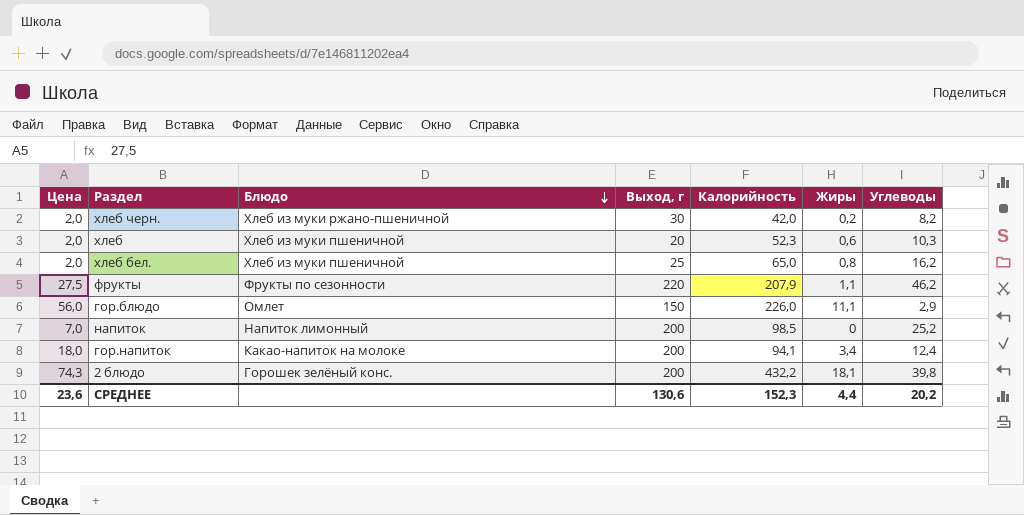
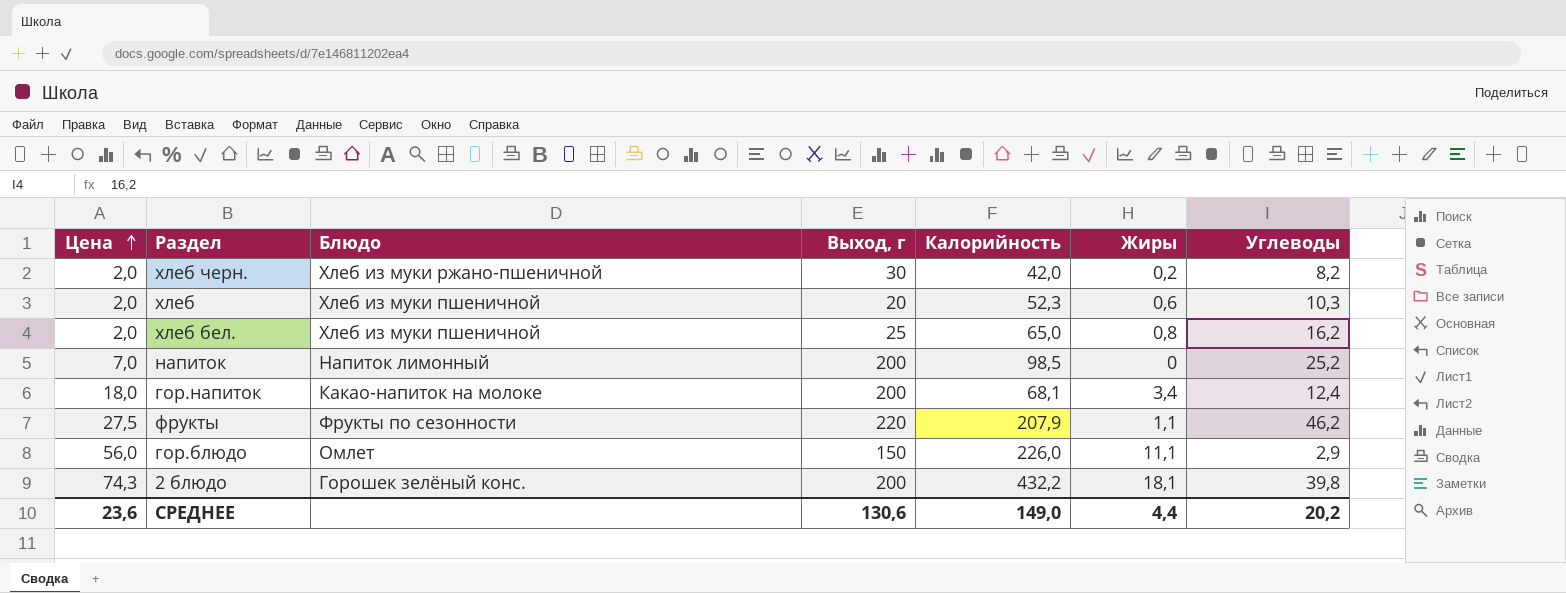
row order: Блюдо descending -> Цена ascending
гор.напиток | Калорийность: 94,1 -> 68,1
СРЕДНЕЕ | Калорийность: 152,3 -> 149,0

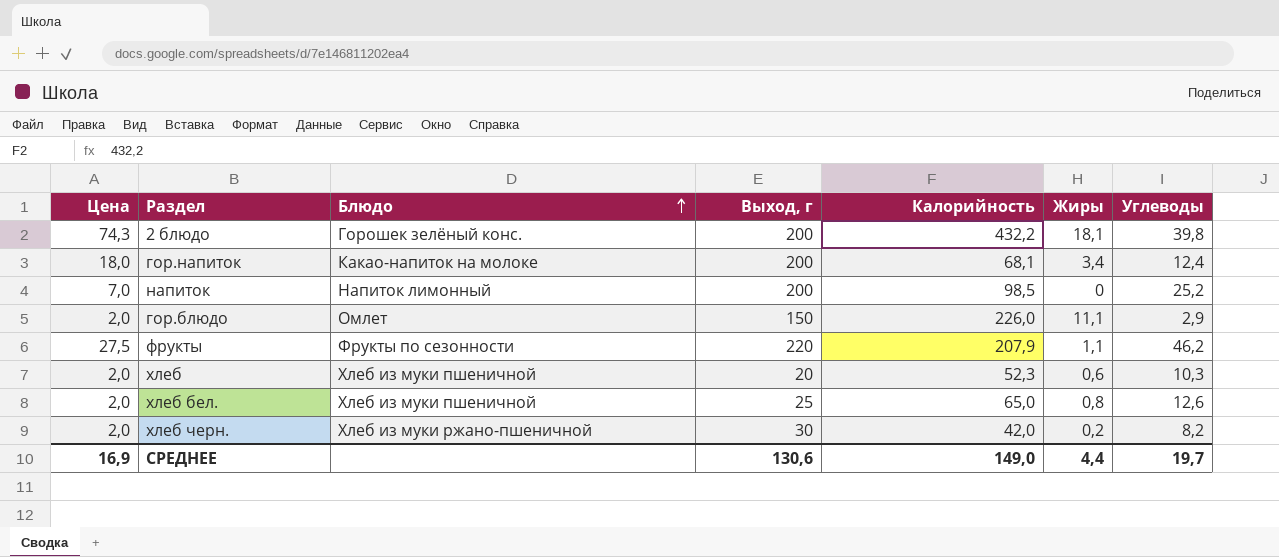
row order: Цена ascending -> Блюдо ascending
гор.блюдо | Цена: 56,0 -> 2,0
хлеб бел. | Углеводы: 16,2 -> 12,6
СРЕДНЕЕ | Цена: 23,6 -> 16,9
СРЕДНЕЕ | Углеводы: 20,2 -> 19,7

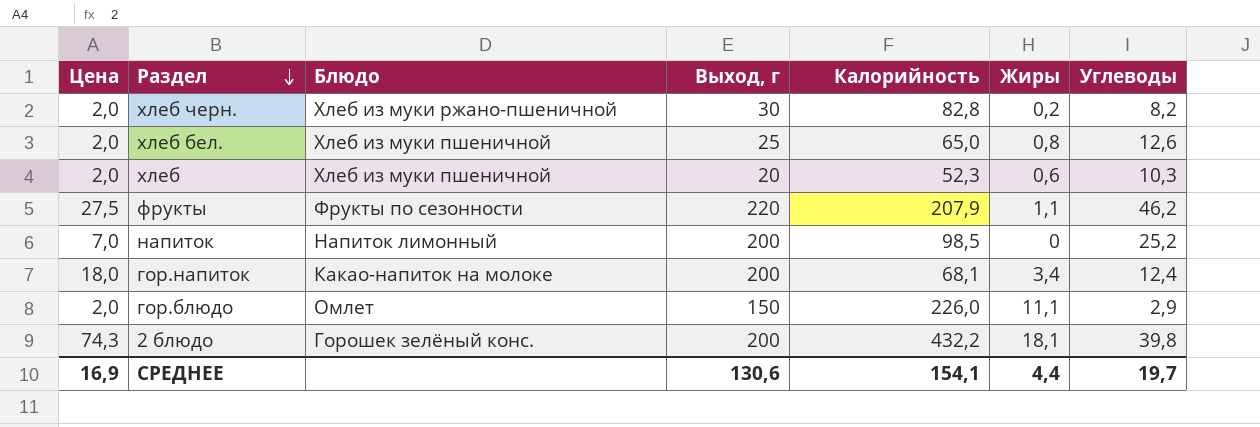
row order: Блюдо ascending -> Раздел descending
хлеб черн. | Калорийность: 42,0 -> 82,8
СРЕДНЕЕ | Калорийность: 149,0 -> 154,1

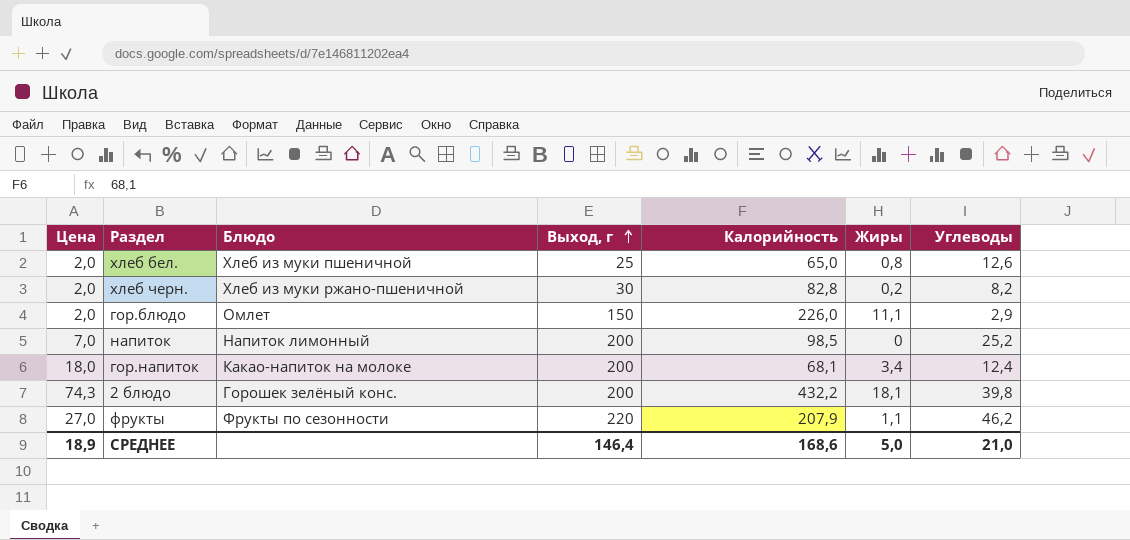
row order: Раздел descending -> Выход, г ascending
row хлеб: 2,0 | Хлеб из муки пшеничной | 20 | 52,3 | 0,6 | 10,3 -> none
фрукты | Цена: 27,5 -> 27,0
СРЕДНЕЕ | Цена: 16,9 -> 18,9
СРЕДНЕЕ | Выход, г: 130,6 -> 146,4
СРЕДНЕЕ | Калорийность: 154,1 -> 168,6
СРЕДНЕЕ | Жиры: 4,4 -> 5,0
СРЕДНЕЕ | Углеводы: 19,7 -> 21,0

